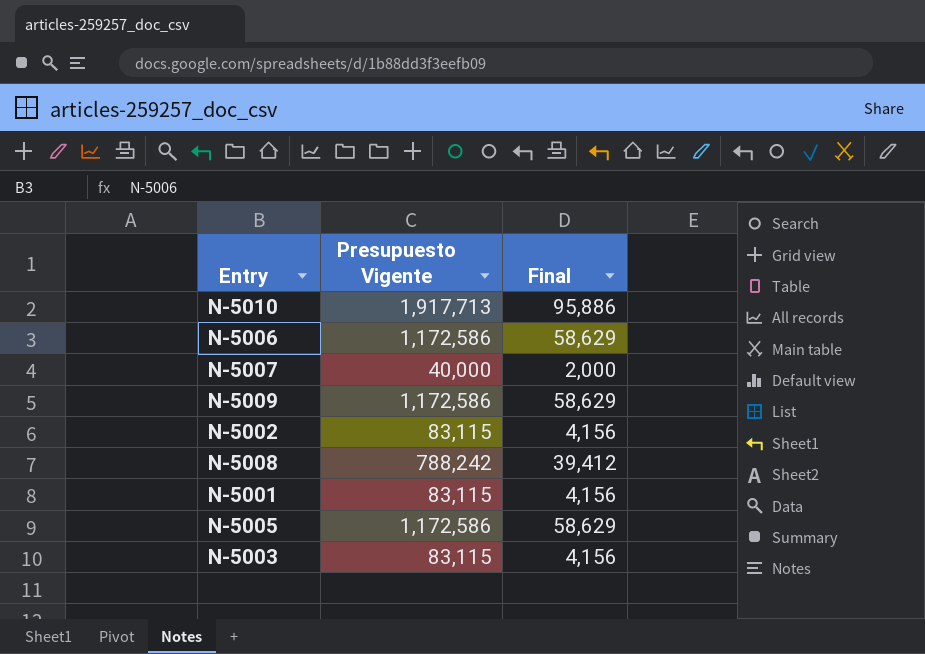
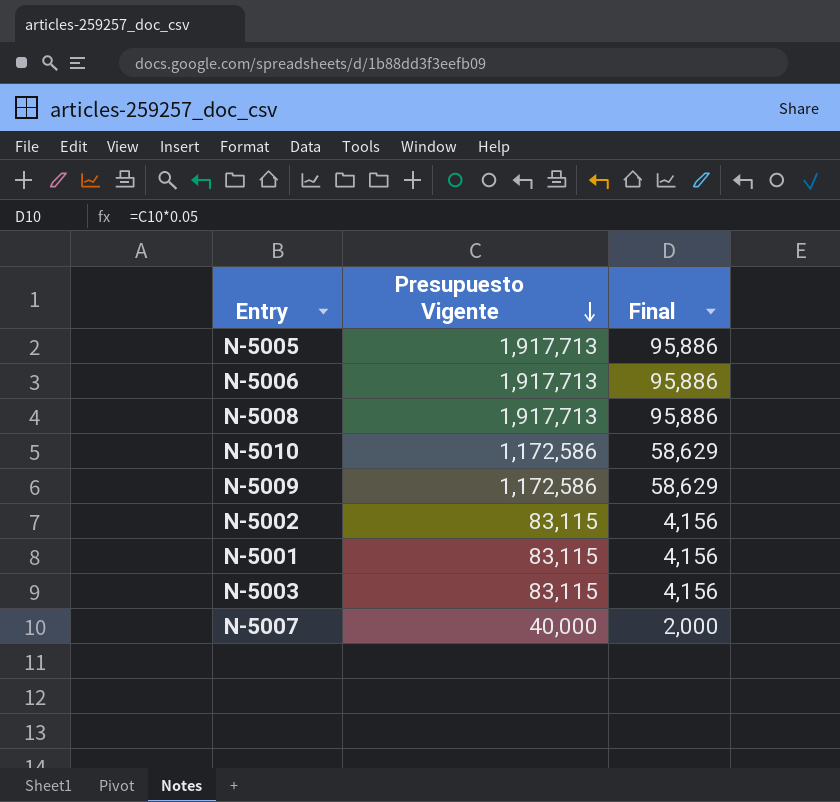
row order: none -> Presupuesto Vigente descending
N-5005 | Presupuesto Vigente: 1,172,586 -> 1,917,713
N-5005 | Final: 58,629 -> 95,886
N-5006 | Presupuesto Vigente: 1,172,586 -> 1,917,713
N-5006 | Final: 58,629 -> 95,886
N-5008 | Presupuesto Vigente: 788,242 -> 1,917,713
N-5008 | Final: 39,412 -> 95,886
N-5010 | Presupuesto Vigente: 1,917,713 -> 1,172,586
N-5010 | Final: 95,886 -> 58,629

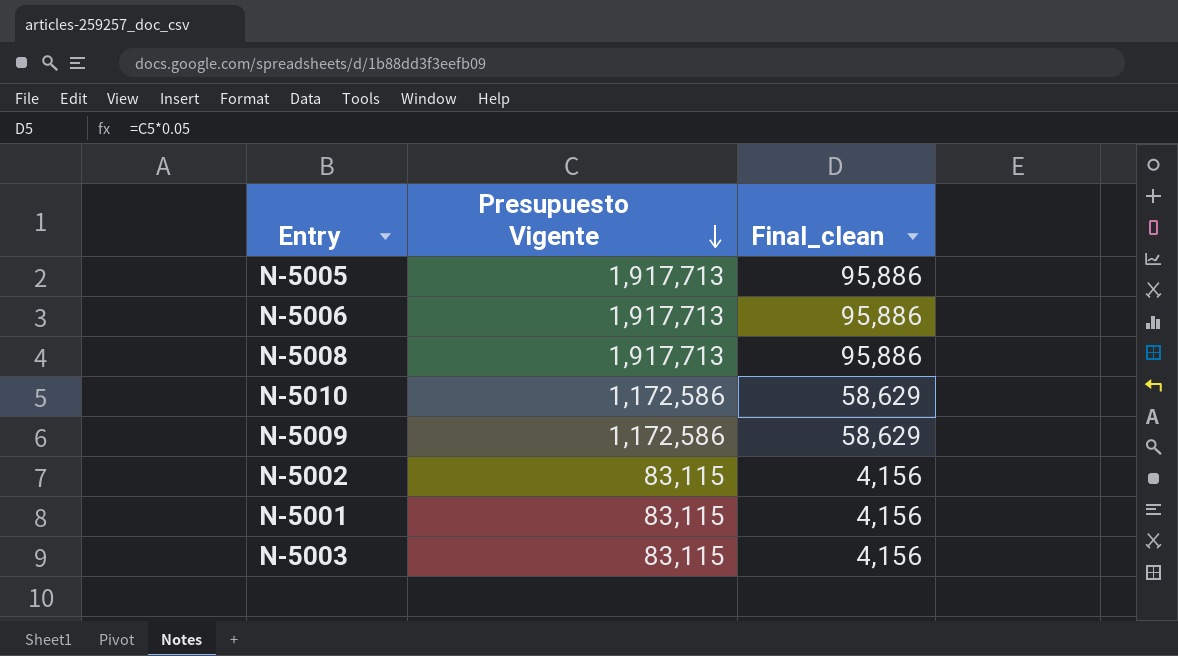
column name: Final -> Final_clean
row N-5007: 40,000 | 2,000 -> none

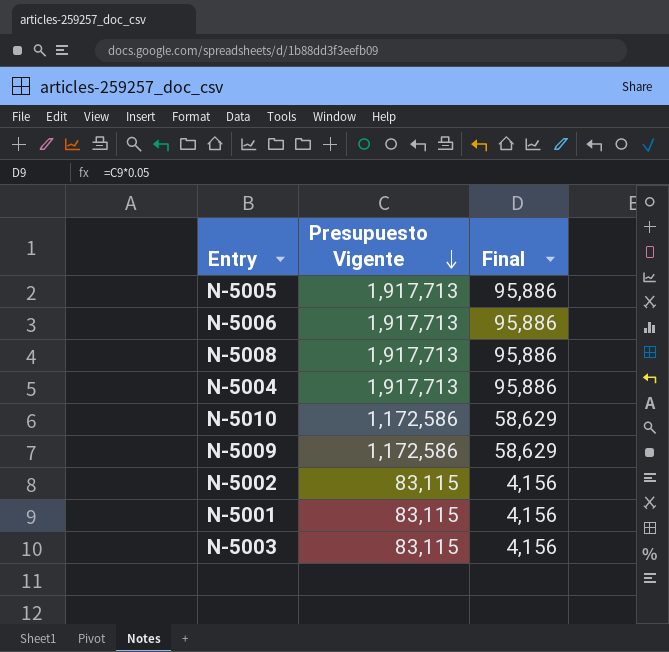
column name: Final_clean -> Final
row N-5004: none -> 1,917,713 | 95,886

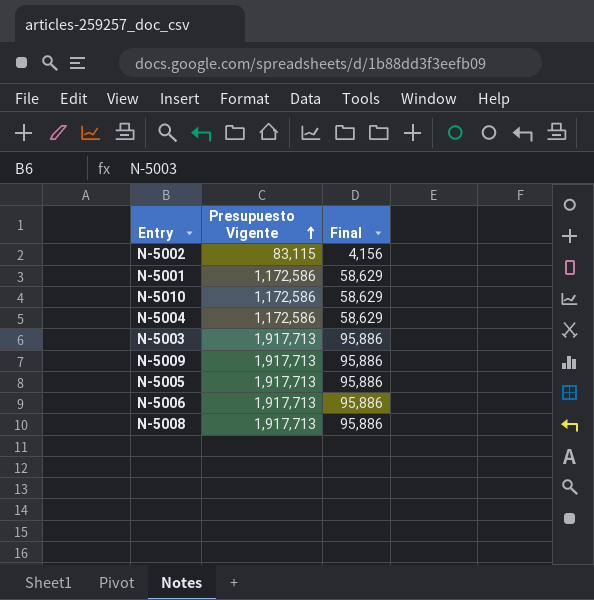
row order: Presupuesto Vigente descending -> Presupuesto Vigente ascending
N-5001 | Presupuesto Vigente: 83,115 -> 1,172,586
N-5001 | Final: 4,156 -> 58,629
N-5004 | Presupuesto Vigente: 1,917,713 -> 1,172,586
N-5004 | Final: 95,886 -> 58,629
N-5003 | Presupuesto Vigente: 83,115 -> 1,917,713
N-5003 | Final: 4,156 -> 95,886
N-5009 | Presupuesto Vigente: 1,172,586 -> 1,917,713
N-5009 | Final: 58,629 -> 95,886

